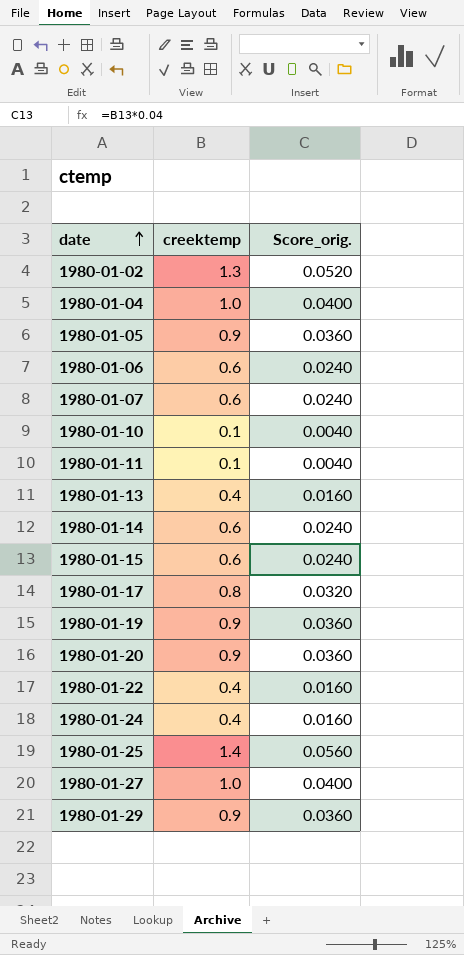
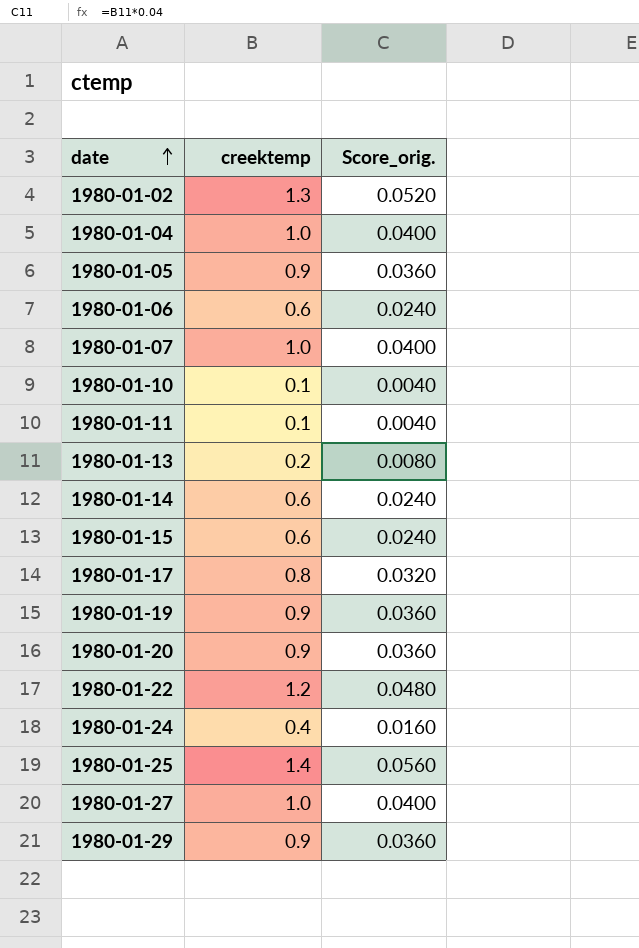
1980-01-07 | creektemp: 0.6 -> 1.0
1980-01-07 | Score_orig.: 0.0240 -> 0.0400
1980-01-13 | creektemp: 0.4 -> 0.2
1980-01-13 | Score_orig.: 0.0160 -> 0.0080
1980-01-22 | creektemp: 0.4 -> 1.2
1980-01-22 | Score_orig.: 0.0160 -> 0.0480

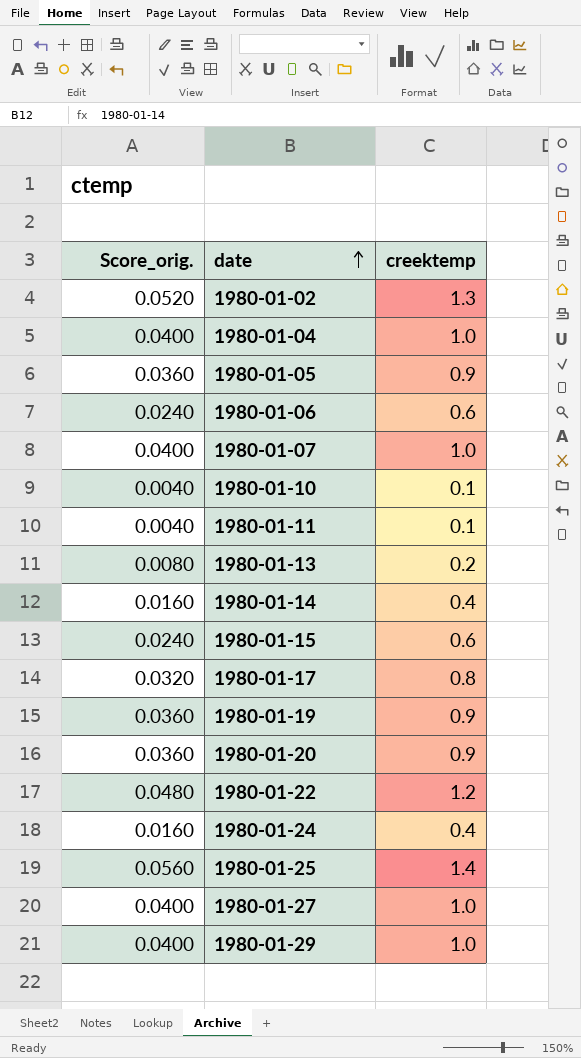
column Score_orig. | position: 3 -> 1
1980-01-14 | Score_orig.: 0.0240 -> 0.0160
1980-01-14 | creektemp: 0.6 -> 0.4
1980-01-29 | Score_orig.: 0.0360 -> 0.0400
1980-01-29 | creektemp: 0.9 -> 1.0

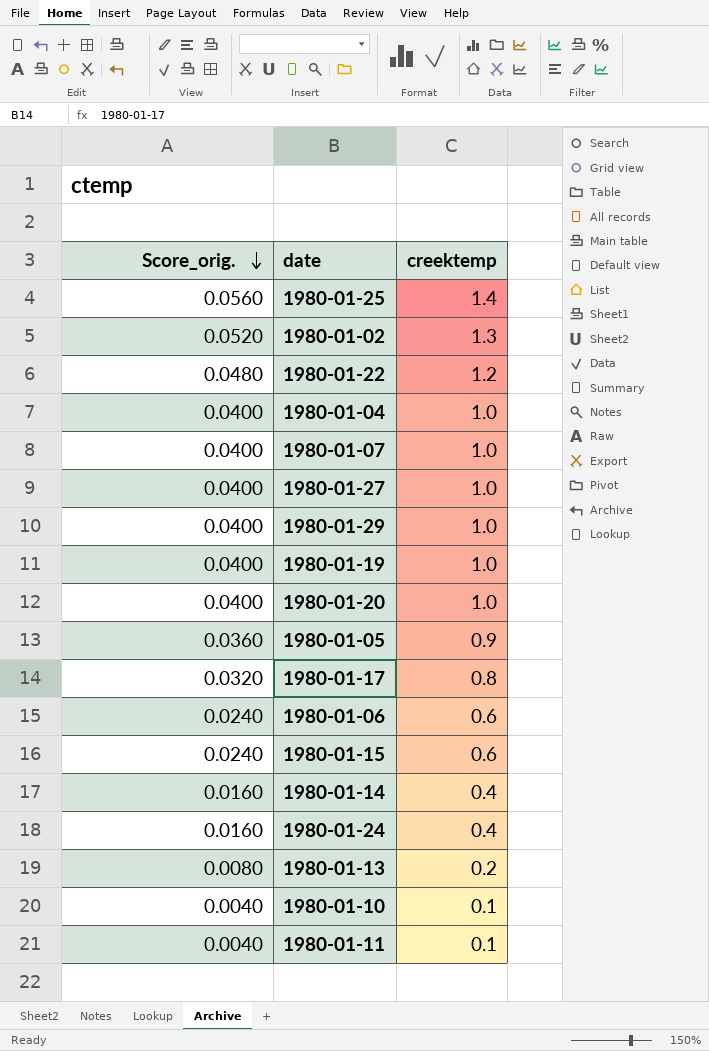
row order: date ascending -> Score_orig. descending
1980-01-19 | Score_orig.: 0.0360 -> 0.0400
1980-01-19 | creektemp: 0.9 -> 1.0
1980-01-20 | Score_orig.: 0.0360 -> 0.0400
1980-01-20 | creektemp: 0.9 -> 1.0

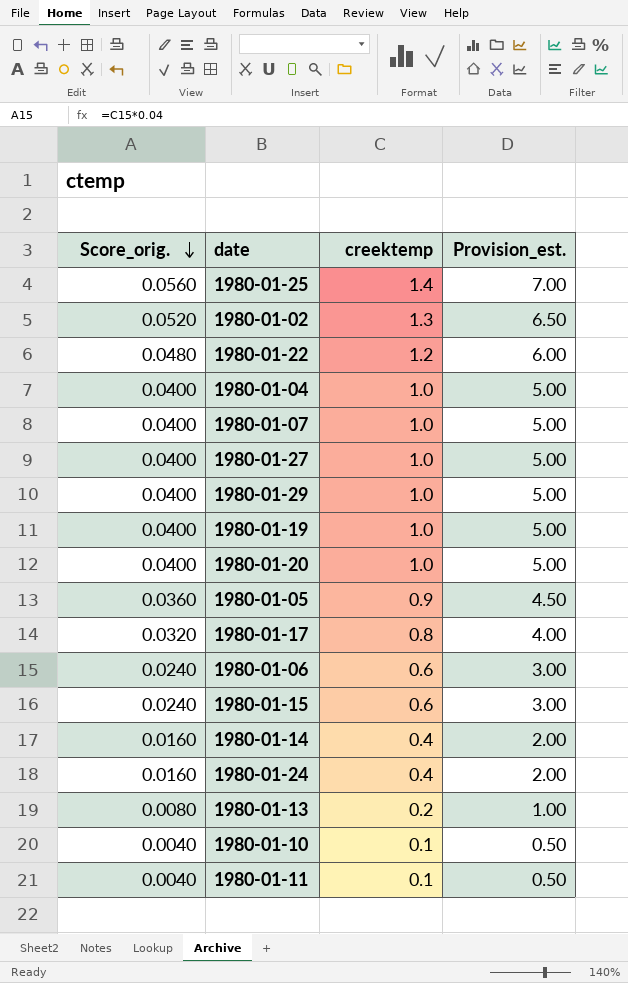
column Provision_est. | formula: none -> [creektemp] * 5

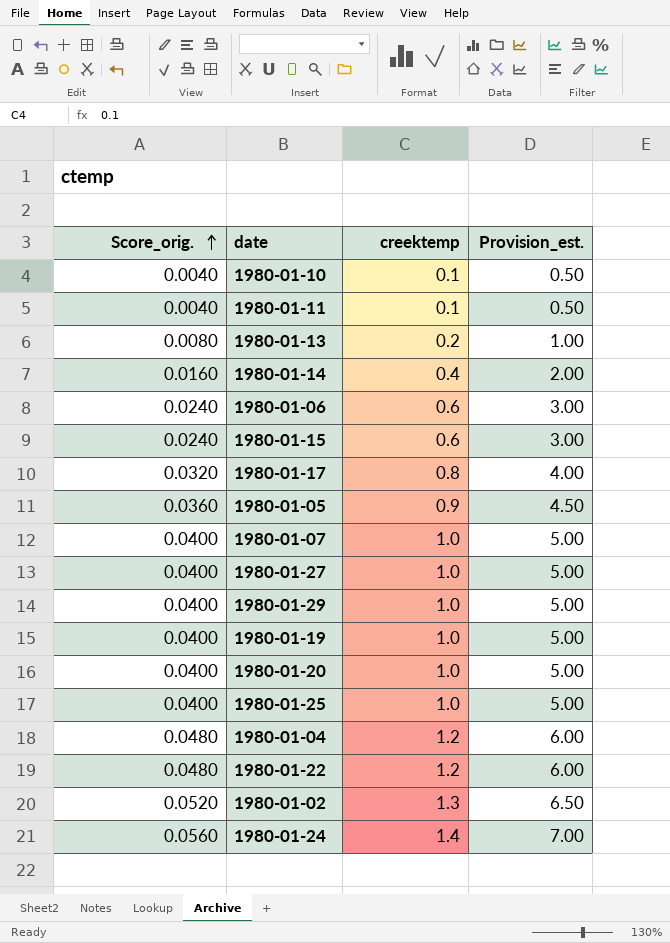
row order: Score_orig. descending -> Score_orig. ascending
1980-01-25 | Score_orig.: 0.0560 -> 0.0400
1980-01-25 | creektemp: 1.4 -> 1.0
1980-01-25 | Provision_est.: 7.00 -> 5.00
1980-01-04 | Score_orig.: 0.0400 -> 0.0480
1980-01-04 | creektemp: 1.0 -> 1.2
1980-01-04 | Provision_est.: 5.00 -> 6.00
1980-01-24 | Score_orig.: 0.0160 -> 0.0560
1980-01-24 | creektemp: 0.4 -> 1.4
1980-01-24 | Provision_est.: 2.00 -> 7.00

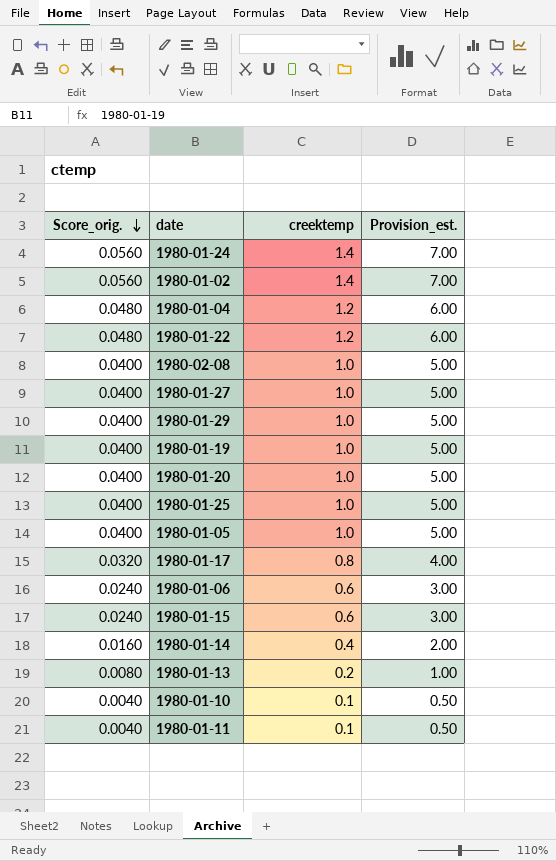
row order: Score_orig. ascending -> Score_orig. descending
row 1980-01-07: 0.0400 | 1.0 | 5.00 -> none
1980-01-02 | Score_orig.: 0.0520 -> 0.0560
1980-01-02 | creektemp: 1.3 -> 1.4
1980-01-02 | Provision_est.: 6.50 -> 7.00
row 1980-02-08: none -> 0.0400 | 1.0 | 5.00
1980-01-05 | Score_orig.: 0.0360 -> 0.0400
1980-01-05 | creektemp: 0.9 -> 1.0
1980-01-05 | Provision_est.: 4.50 -> 5.00

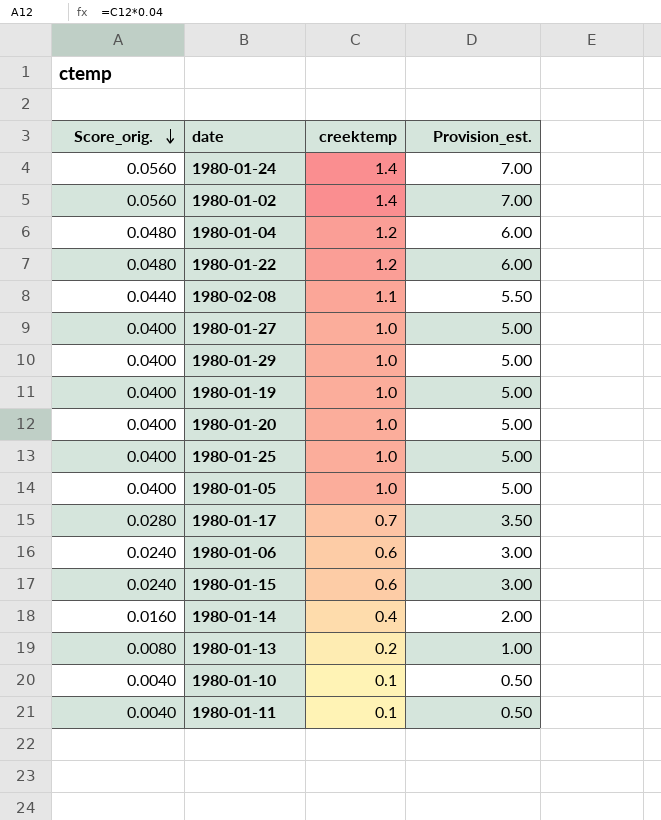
1980-02-08 | Score_orig.: 0.0400 -> 0.0440
1980-02-08 | creektemp: 1.0 -> 1.1
1980-02-08 | Provision_est.: 5.00 -> 5.50
1980-01-17 | Score_orig.: 0.0320 -> 0.0280
1980-01-17 | creektemp: 0.8 -> 0.7
1980-01-17 | Provision_est.: 4.00 -> 3.50

